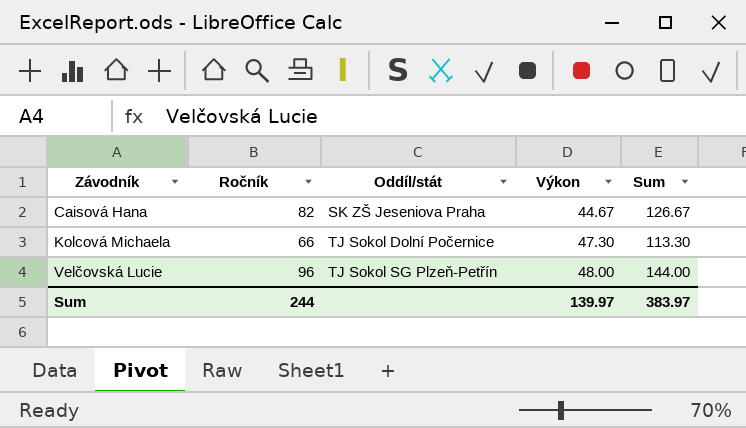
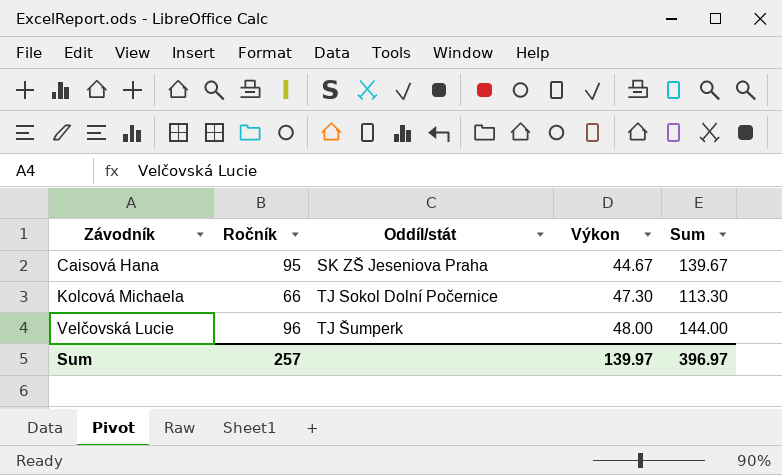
Caisová Hana | Ročník: 82 -> 95
Caisová Hana | Sum: 126.67 -> 139.67
Velčovská Lucie | Oddíl/stát: TJ Sokol SG Plzeň-Petřín -> TJ Šumperk
Sum | Ročník: 244 -> 257
Sum | Sum: 383.97 -> 396.97

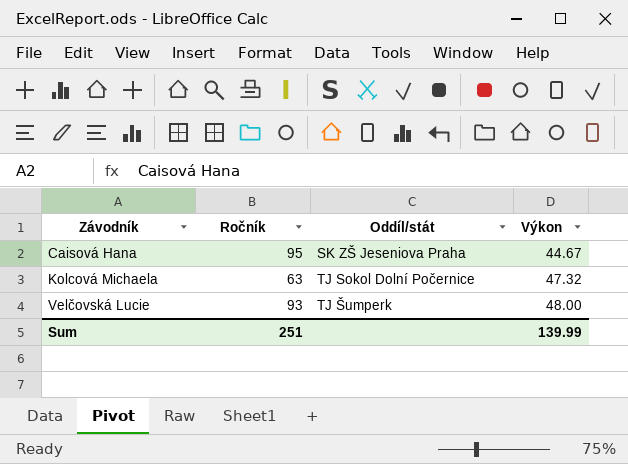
column Sum | formula: [Ročník] + [Výkon] -> none
Kolcová Michaela | Ročník: 66 -> 63
Kolcová Michaela | Výkon: 47.30 -> 47.32
Velčovská Lucie | Ročník: 96 -> 93
Sum | Ročník: 257 -> 251
Sum | Výkon: 139.97 -> 139.99

